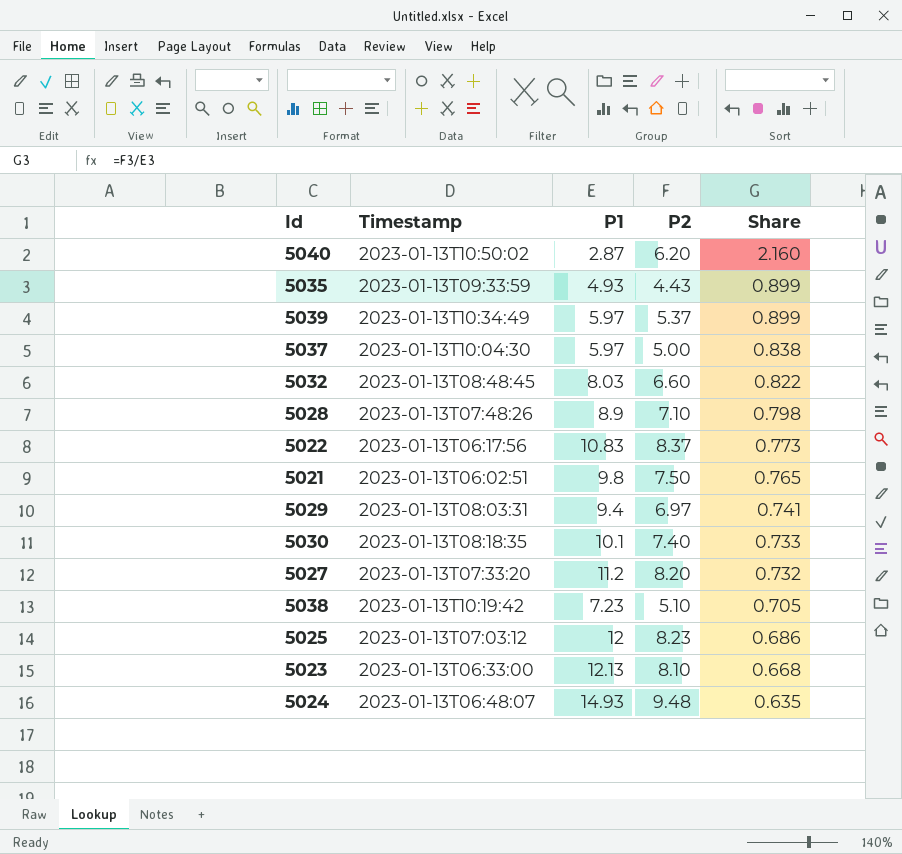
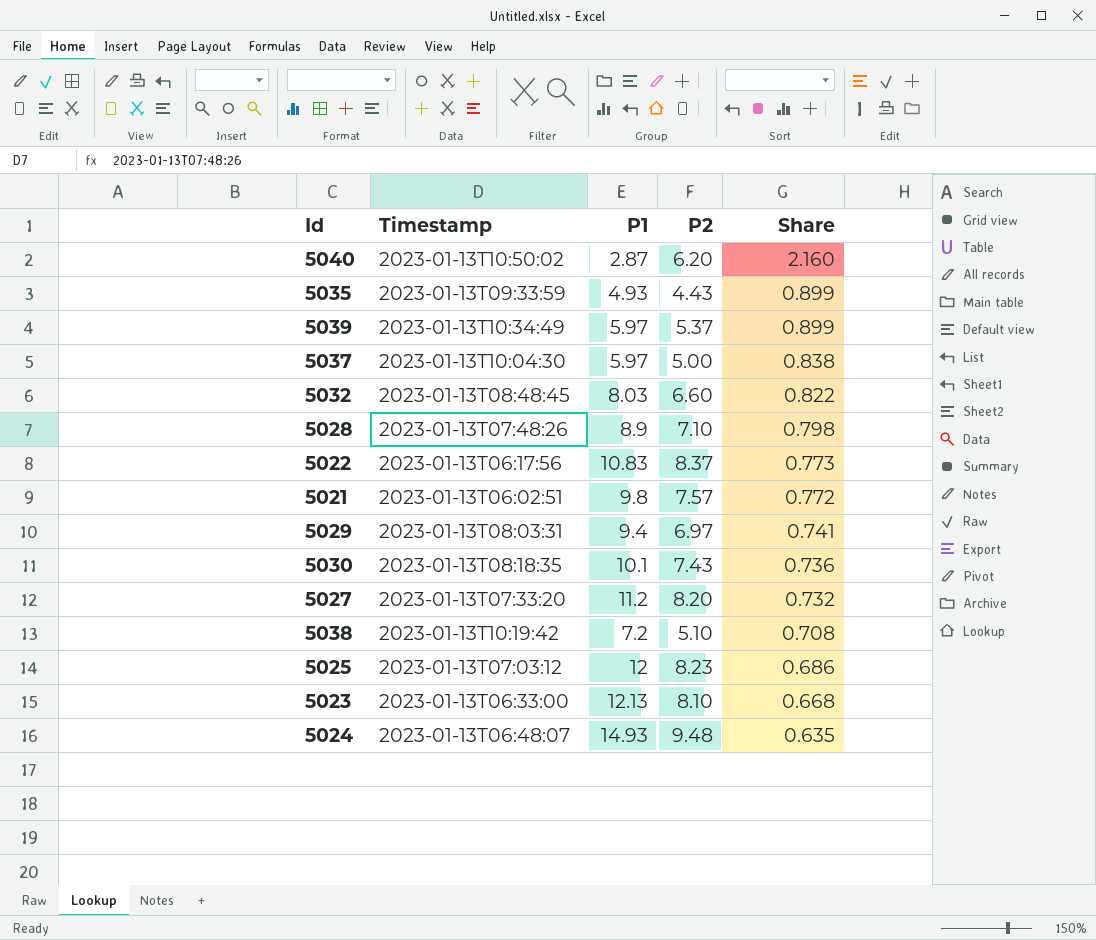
5021 | P2: 7.50 -> 7.57
5021 | Share: 0.765 -> 0.772
5030 | P2: 7.40 -> 7.43
5030 | Share: 0.733 -> 0.736
5038 | P1: 7.23 -> 7.2
5038 | Share: 0.705 -> 0.708

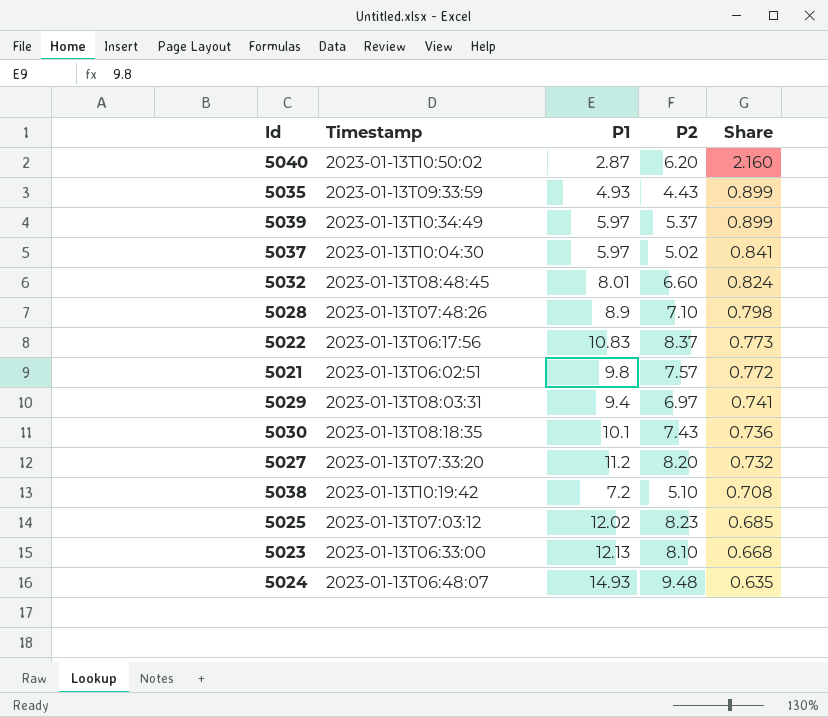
5037 | P2: 5.00 -> 5.02
5037 | Share: 0.838 -> 0.841
5032 | P1: 8.03 -> 8.01
5032 | Share: 0.822 -> 0.824
5025 | P1: 12 -> 12.02
5025 | Share: 0.686 -> 0.685

